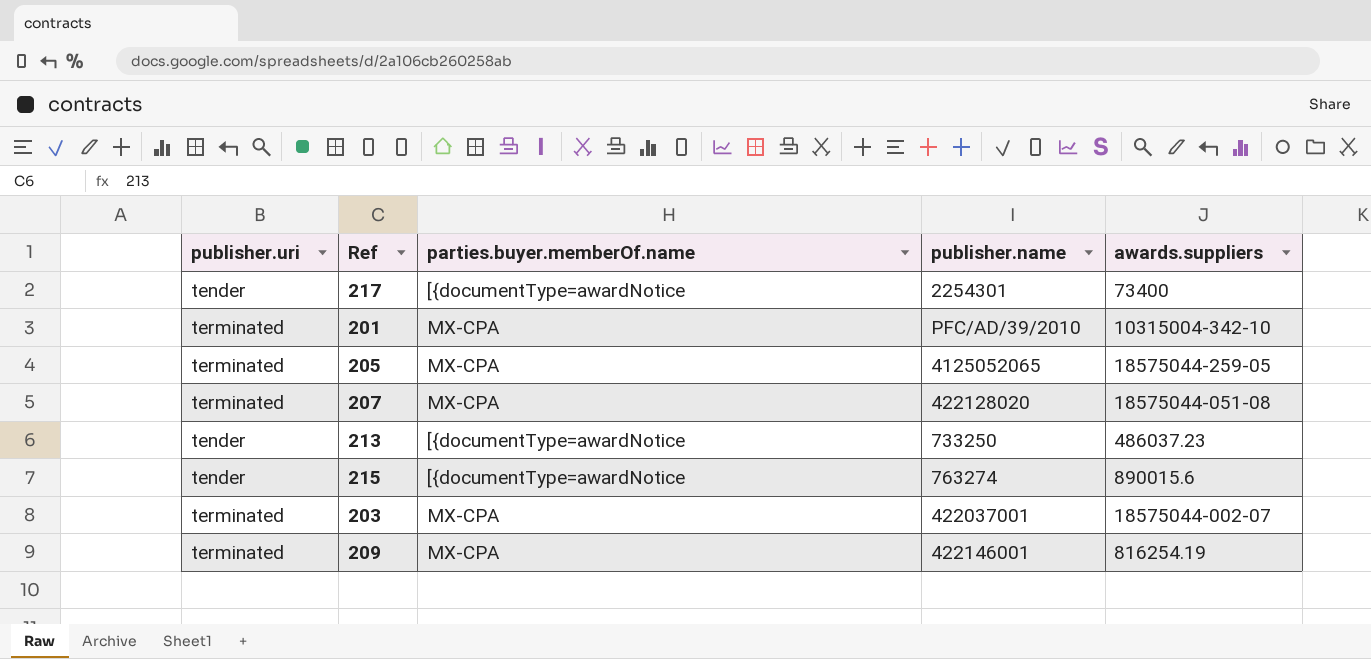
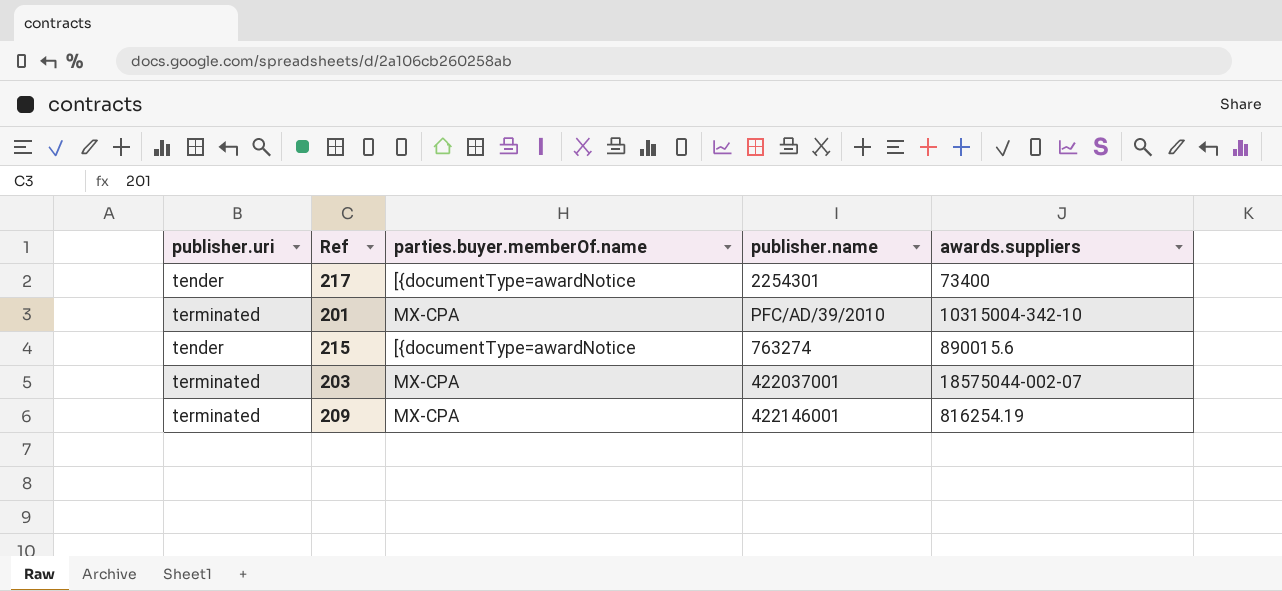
row 205: terminated | MX-CPA | 4125052065 | 18575044-259-05 -> none
row 207: terminated | MX-CPA | 422128020 | 18575044-051-08 -> none
row 213: tender | [{documentType=awardNotice | 733250 | 486037.23 -> none

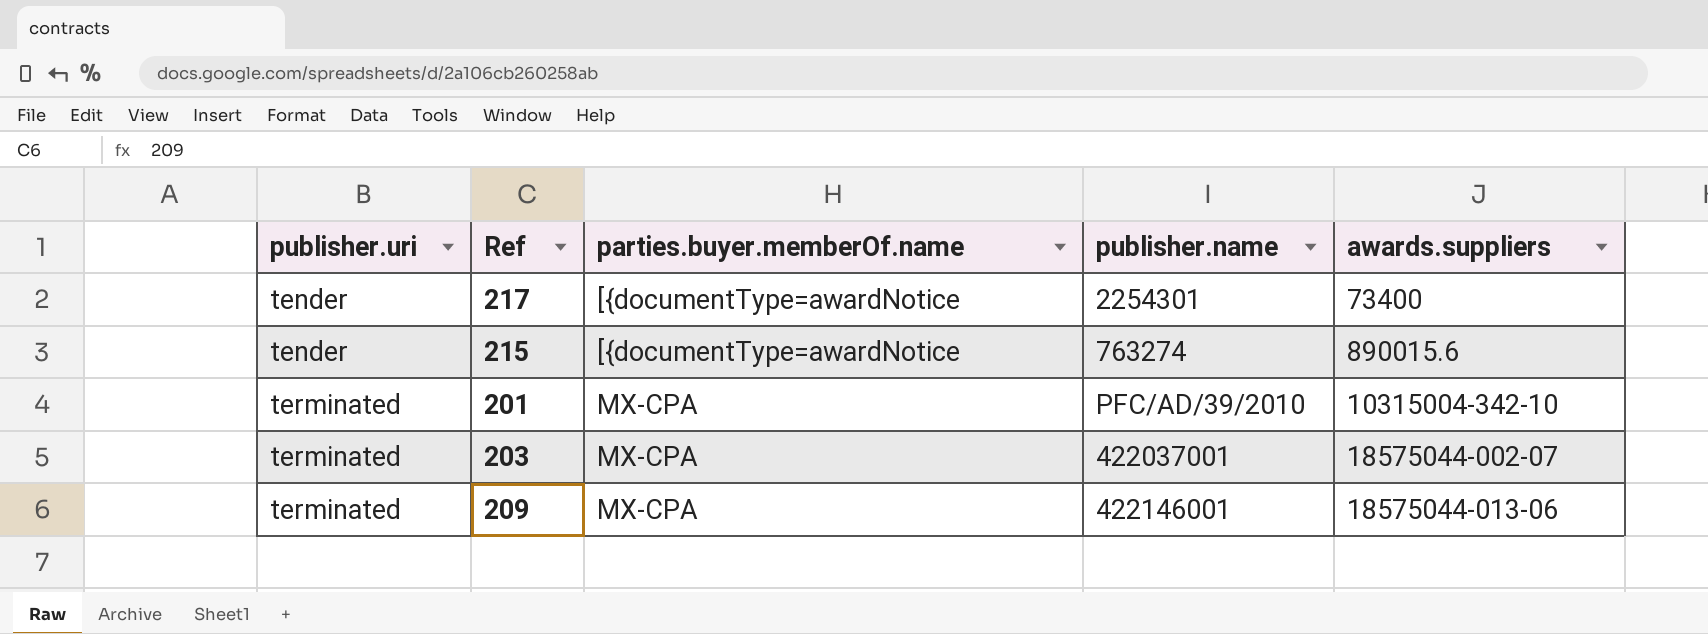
row order: none -> publisher.uri ascending
209 | awards.suppliers: 816254.19 -> 18575044-013-06

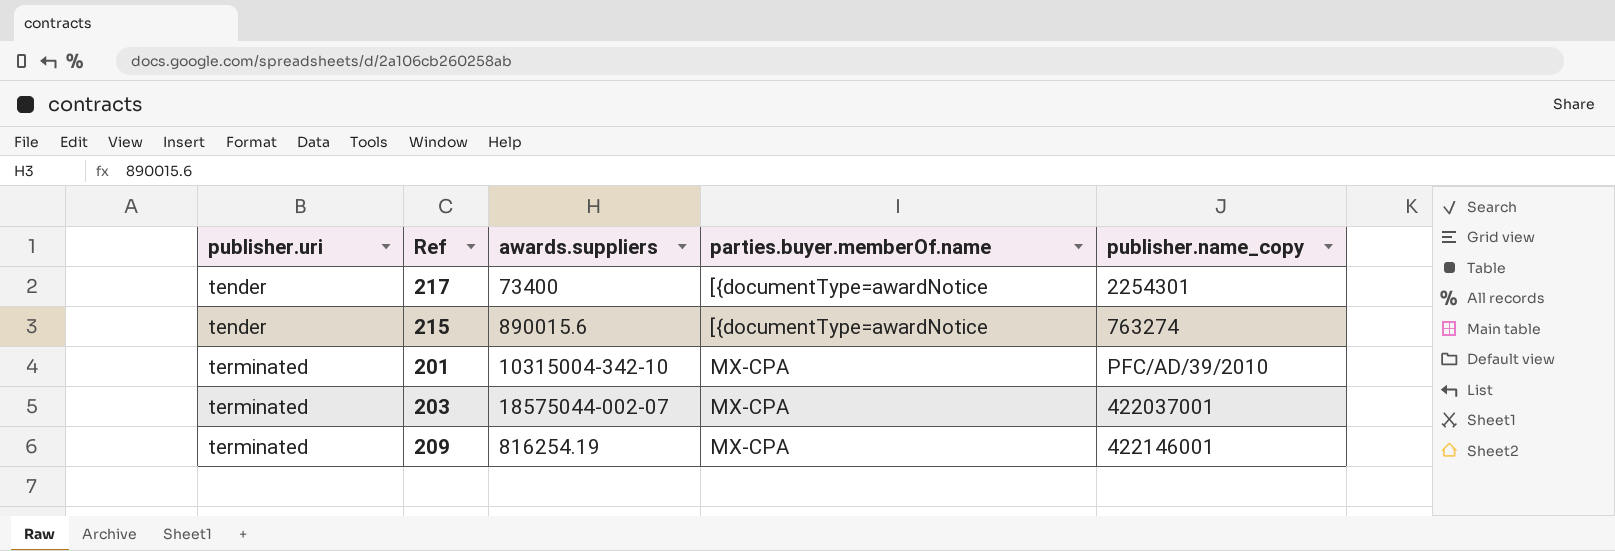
column awards.suppliers | position: 5 -> 3
column name: publisher.name -> publisher.name_copy
209 | awards.suppliers: 18575044-013-06 -> 816254.19

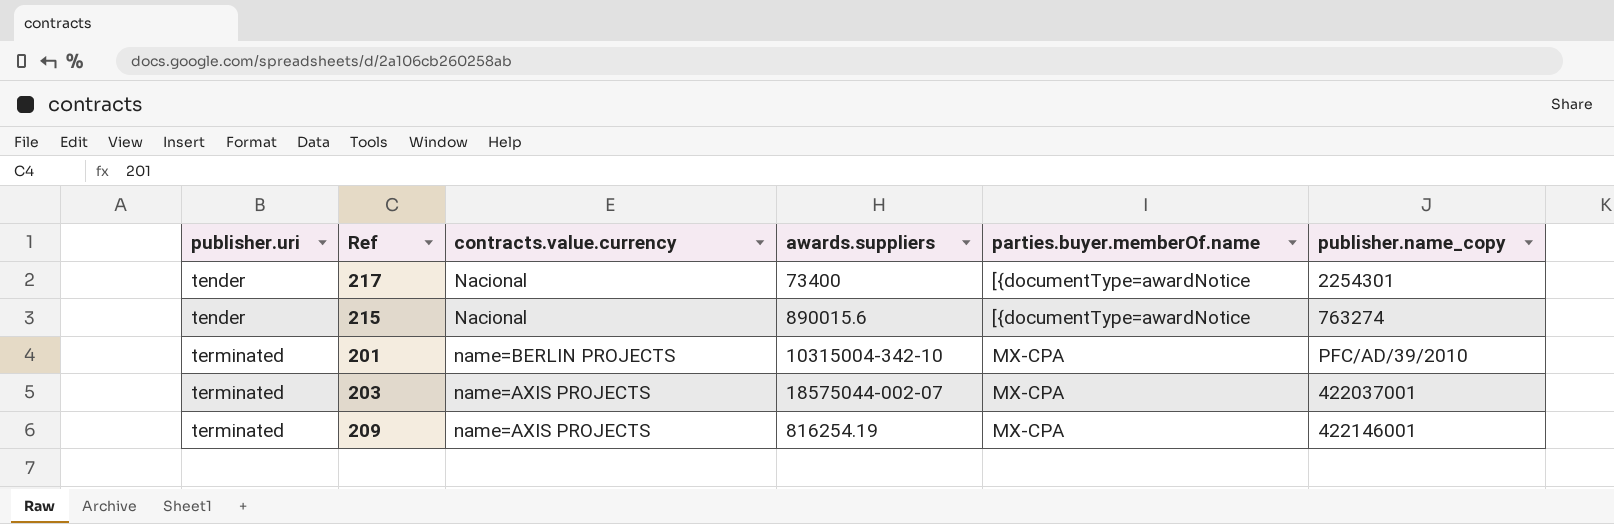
column contracts.value.currency | position: none -> 3

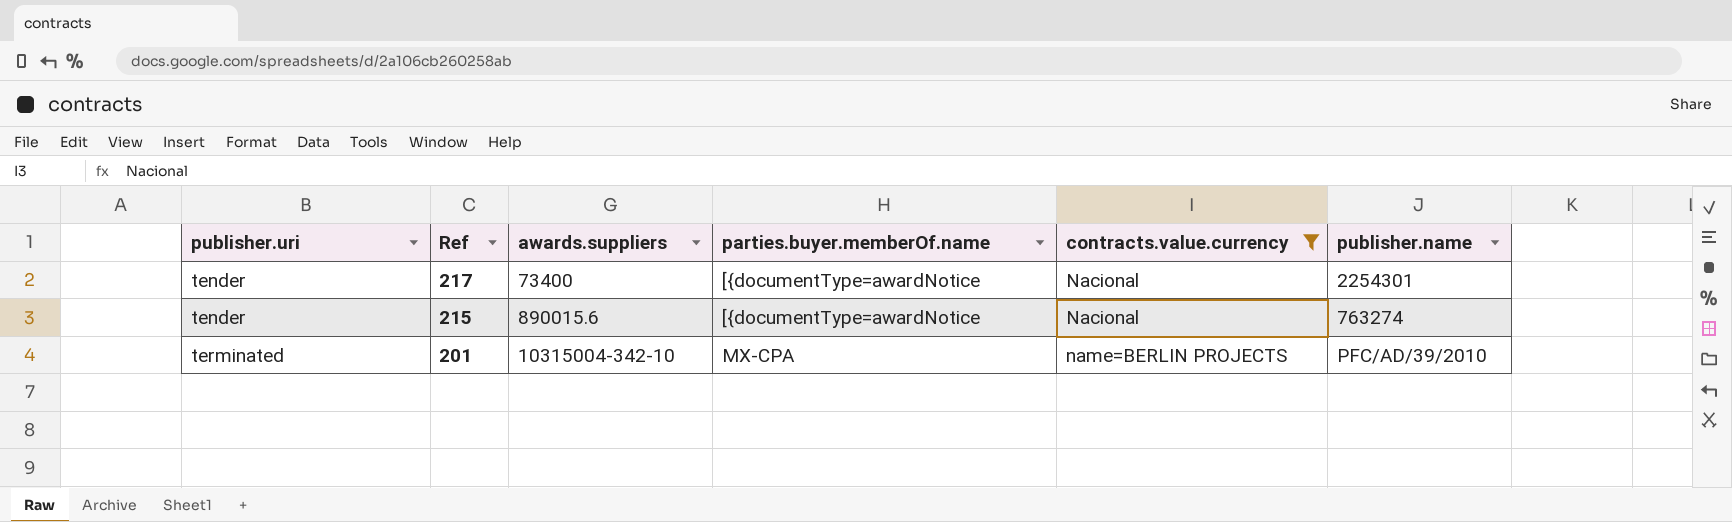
filter: none -> contracts.value.currency != name=AXIS PROJECTS
column contracts.value.currency | position: 3 -> 5
column name: publisher.name_copy -> publisher.name

